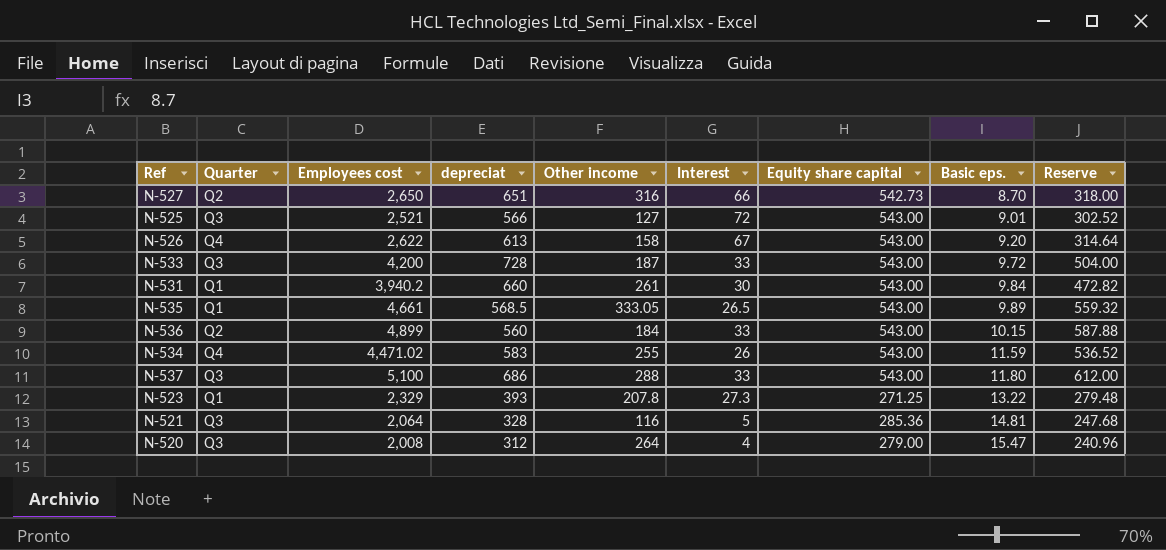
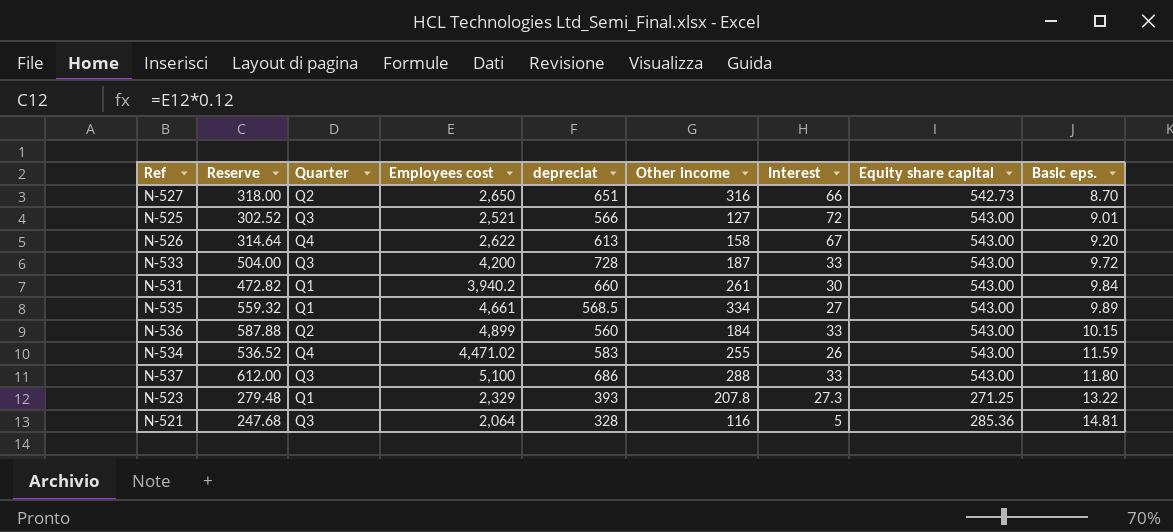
column Reserve | position: 9 -> 2
row N-520: Q3 | 2,008 | 312 | 264 | 4 | 279.00 | 15.47 | 240.96 -> none
N-535 | Other income: 333.05 -> 334
N-535 | Interest: 26.5 -> 27

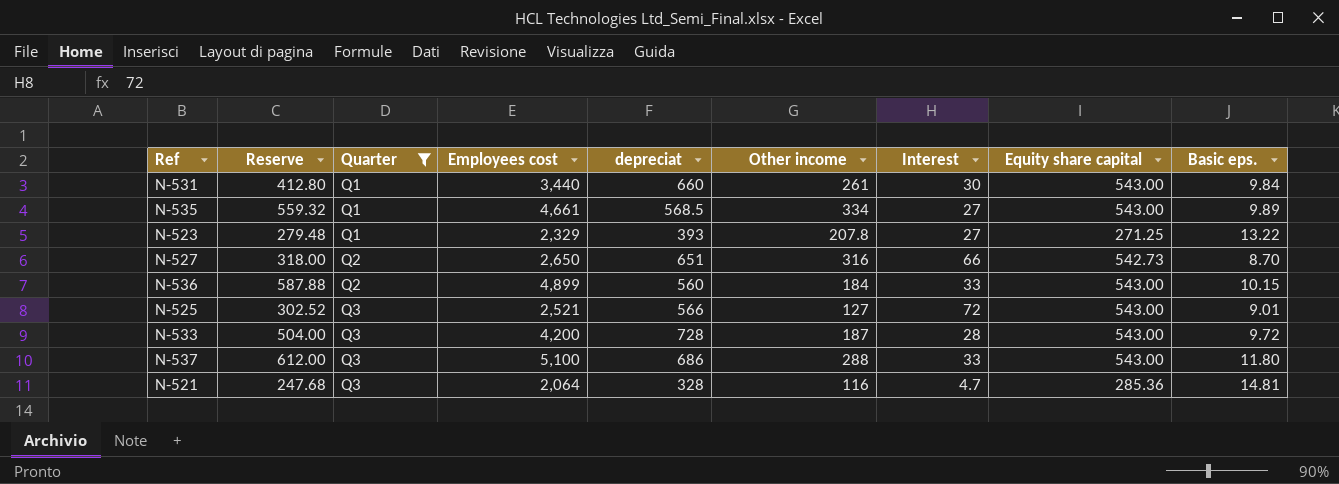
filter: none -> Quarter != Q4
row order: Basic eps. ascending -> Quarter ascending
N-531 | Reserve: 472.82 -> 412.80
N-531 | Employees cost: 3,940.2 -> 3,440
N-523 | Interest: 27.3 -> 27
N-533 | Interest: 33 -> 28
N-521 | Interest: 5 -> 4.7

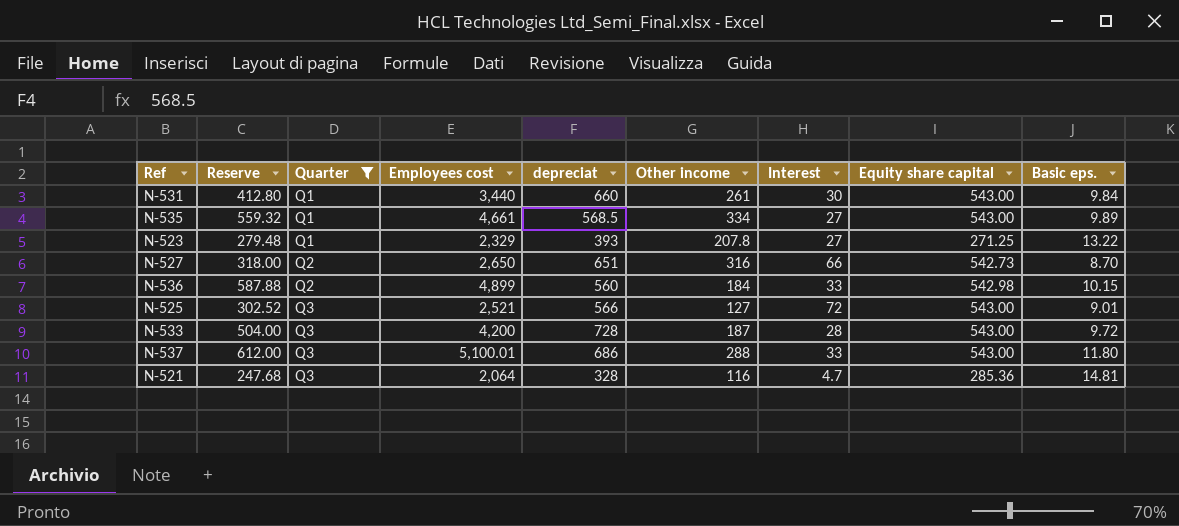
N-536 | Equity share capital: 543.00 -> 542.98
N-537 | Employees cost: 5,100 -> 5,100.01

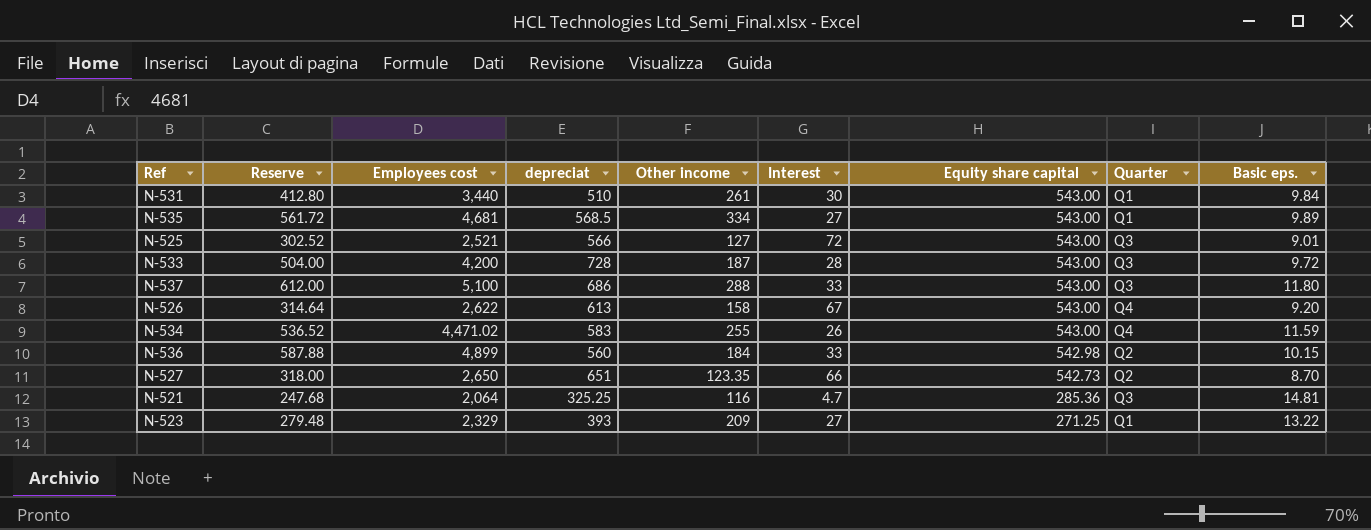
filter: Quarter != Q4 -> none
row order: Quarter ascending -> Equity share capital descending
column Quarter | position: 3 -> 8
N-531 | depreciat: 660 -> 510
N-535 | Reserve: 559.32 -> 561.72
N-535 | Employees cost: 4,661 -> 4,681
N-537 | Employees cost: 5,100.01 -> 5,100
N-527 | Other income: 316 -> 123.35
N-521 | depreciat: 328 -> 325.25
N-523 | Other income: 207.8 -> 209

